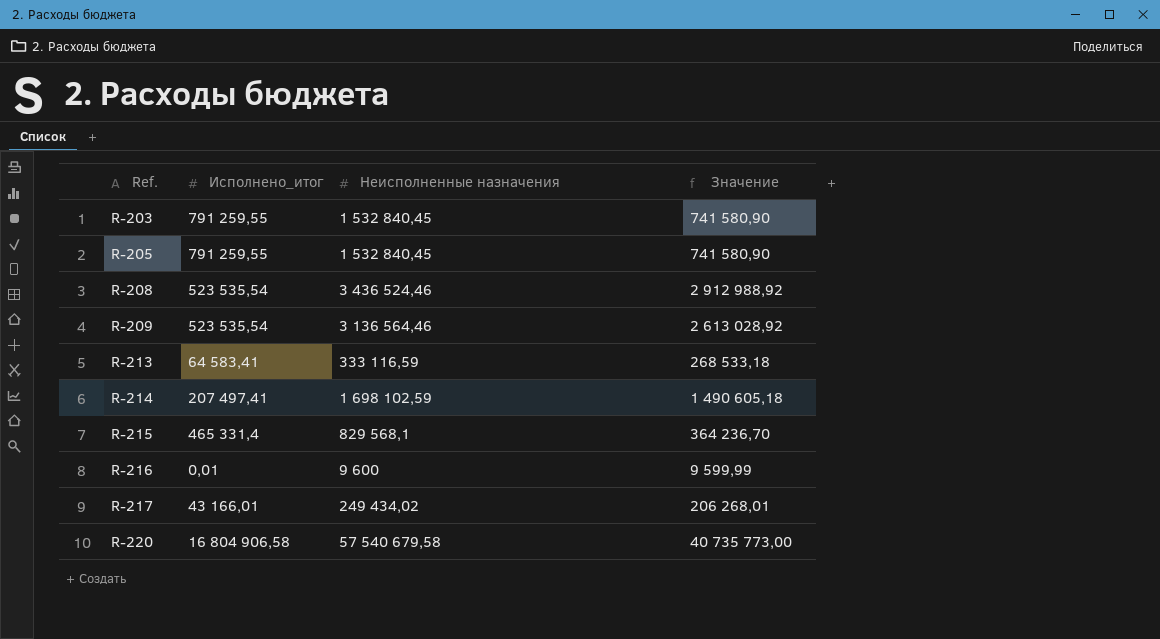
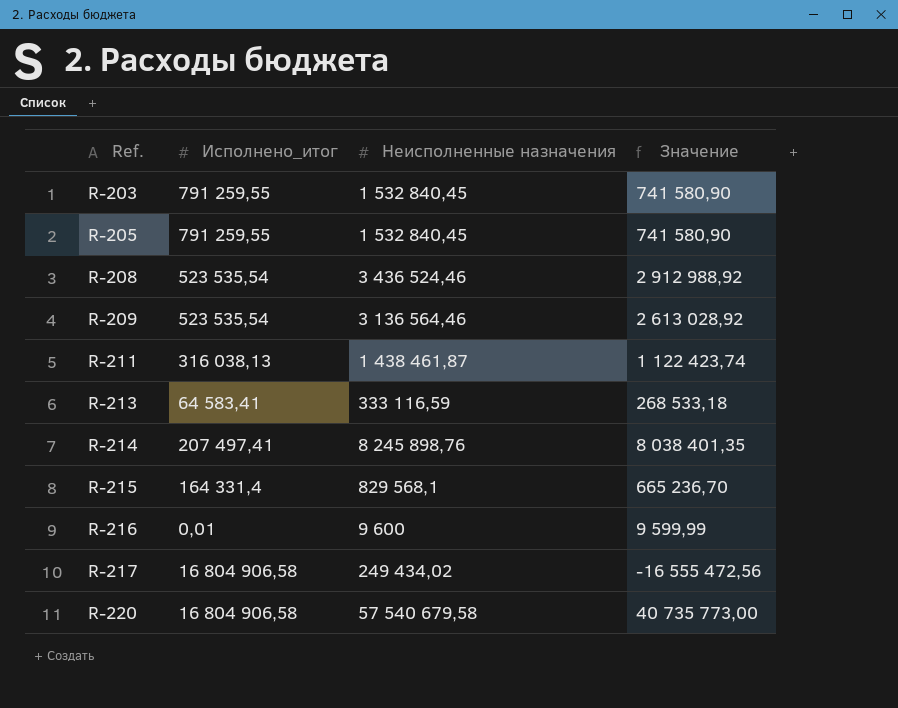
row R-211: none -> 316 038,13 | 1 438 461,87 | 1 122 423,74
R-214 | Неисполненные назначения: 1 698 102,59 -> 8 245 898,76
R-214 | Значение: 1 490 605,18 -> 8 038 401,35
R-215 | Исполнено_итог: 465 331,4 -> 164 331,4
R-215 | Значение: 364 236,70 -> 665 236,70
R-217 | Исполнено_итог: 43 166,01 -> 16 804 906,58
R-217 | Значение: 206 268,01 -> -16 555 472,56

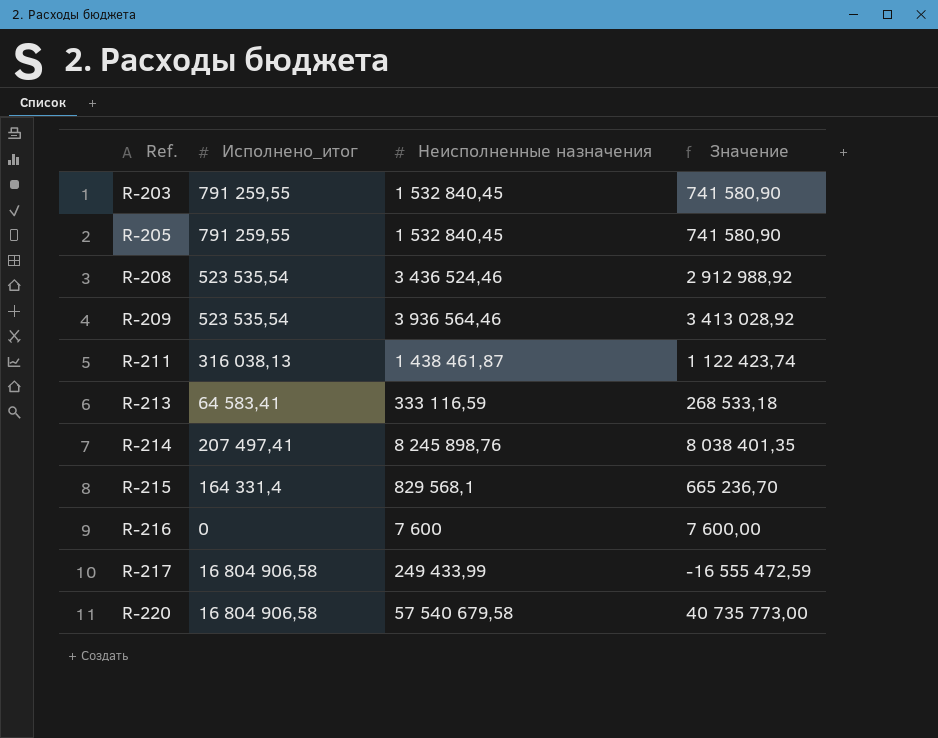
R-209 | Неисполненные назначения: 3 136 564,46 -> 3 936 564,46
R-209 | Значение: 2 613 028,92 -> 3 413 028,92
R-216 | Исполнено_итог: 0,01 -> 0
R-216 | Неисполненные назначения: 9 600 -> 7 600
R-216 | Значение: 9 599,99 -> 7 600,00
R-217 | Неисполненные назначения: 249 434,02 -> 249 433,99
R-217 | Значение: -16 555 472,56 -> -16 555 472,59

